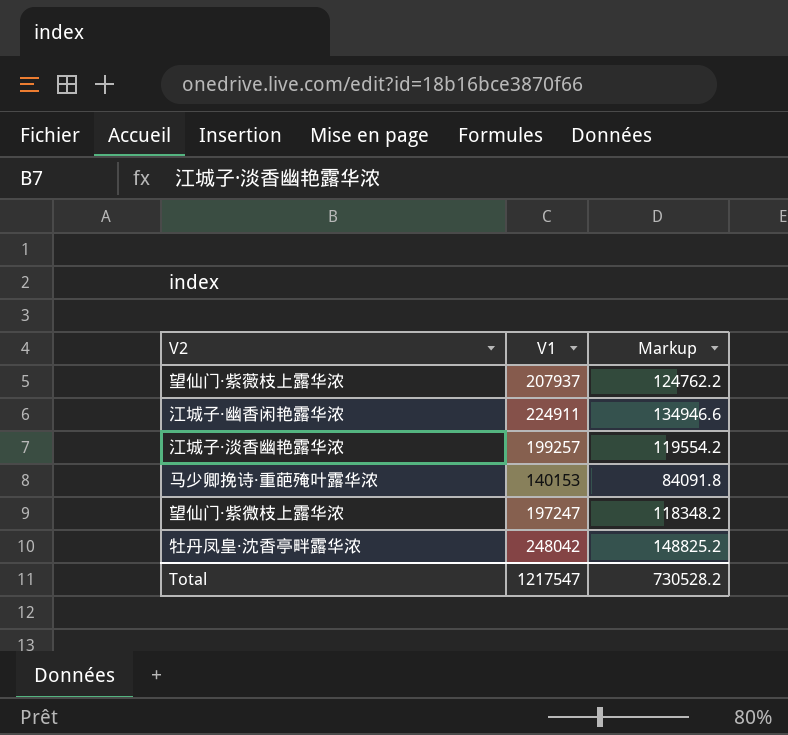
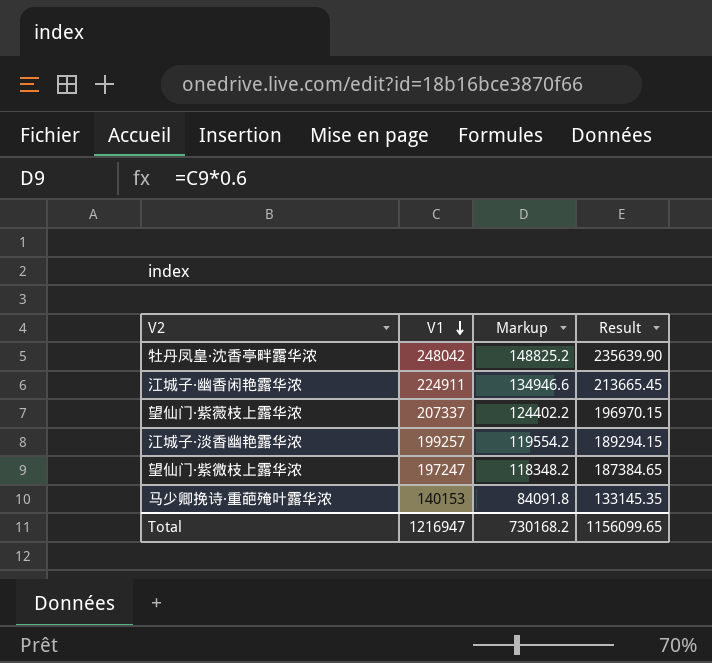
row order: none -> V1 descending
column Result | formula: none -> [V1] * 0.95
望仙门·紫薇枝上露华浓 | V1: 207937 -> 207337
望仙门·紫薇枝上露华浓 | Markup: 124762.2 -> 124402.2
Total | V1: 1217547 -> 1216947
Total | Markup: 730528.2 -> 730168.2

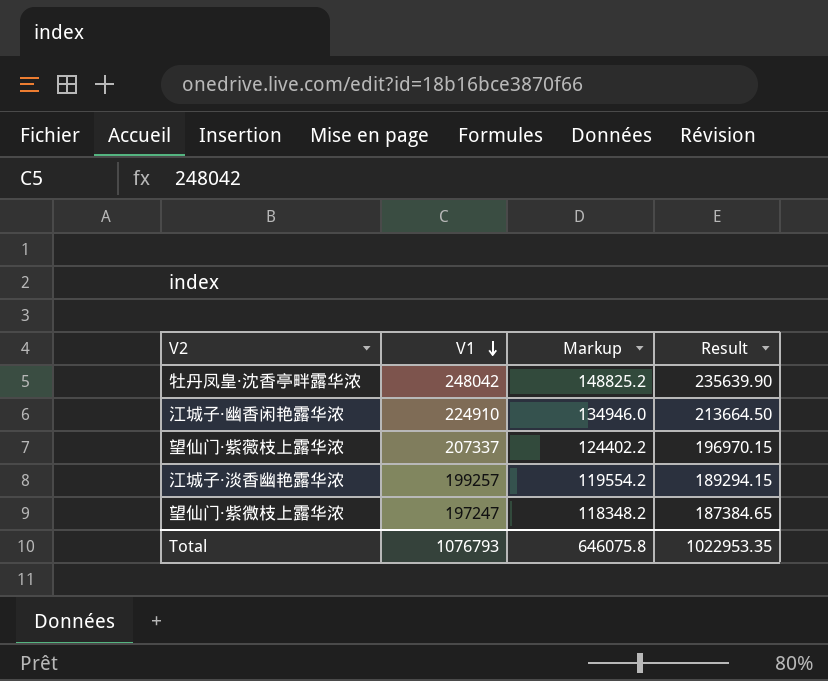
row 马少卿挽诗·重葩殗叶露华浓: 140153 | 84091.8 | 133145.35 -> none
江城子·幽香闲艳露华浓 | V1: 224911 -> 224910
江城子·幽香闲艳露华浓 | Markup: 134946.6 -> 134946.0
江城子·幽香闲艳露华浓 | Result: 213665.45 -> 213664.50
Total | V1: 1216947 -> 1076793
Total | Markup: 730168.2 -> 646075.8
Total | Result: 1156099.65 -> 1022953.35

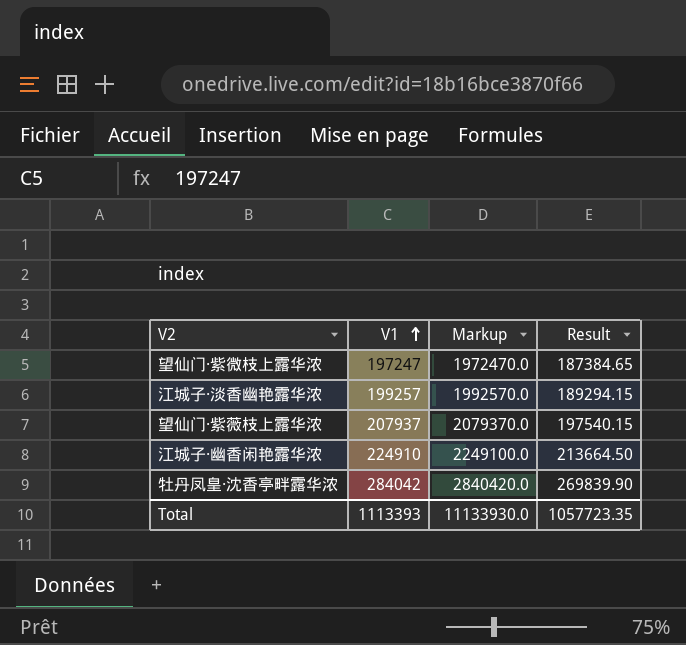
row order: V1 descending -> V1 ascending
column Markup | formula: [V1] * 0.6 -> [V1] * 10
望仙门·紫薇枝上露华浓 | V1: 207337 -> 207937
望仙门·紫薇枝上露华浓 | Result: 196970.15 -> 197540.15
牡丹凤皇·沈香亭畔露华浓 | V1: 248042 -> 284042
牡丹凤皇·沈香亭畔露华浓 | Result: 235639.90 -> 269839.90
Total | V1: 1076793 -> 1113393
Total | Markup: 646075.8 -> 11133930.0
Total | Result: 1022953.35 -> 1057723.35

